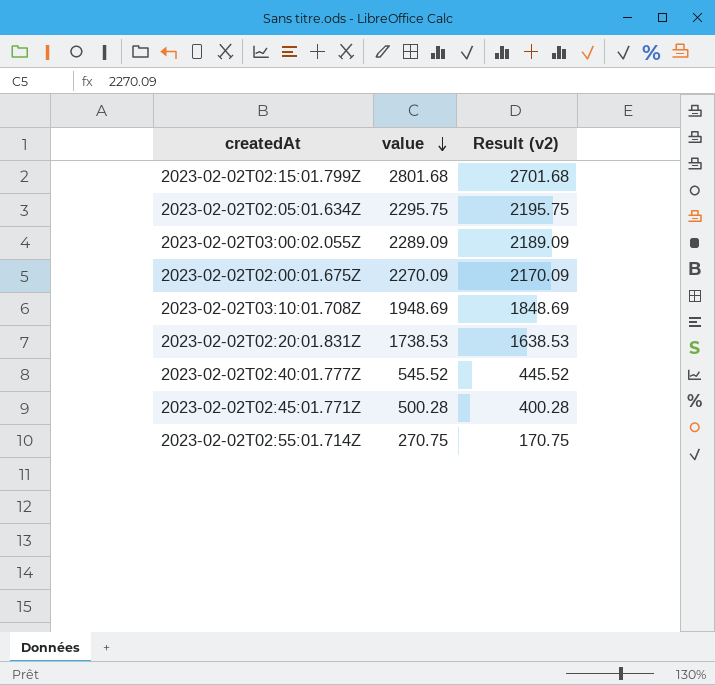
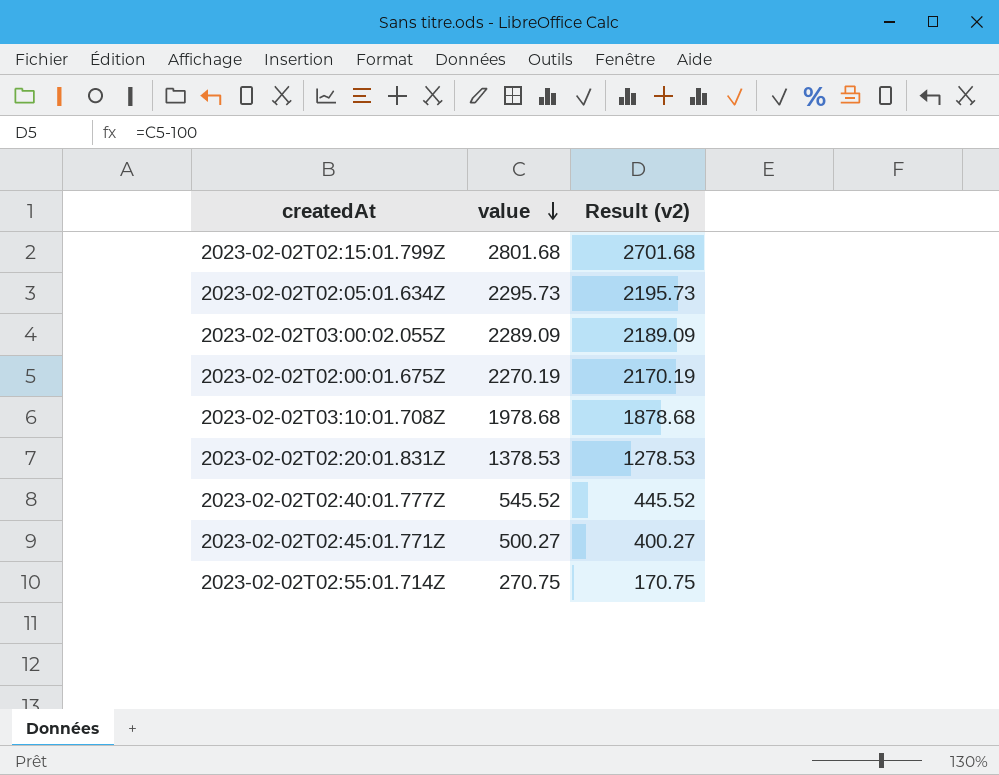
2023-02-02T02:05:01.634Z | value: 2295.75 -> 2295.73
2023-02-02T02:05:01.634Z | Result (v2): 2195.75 -> 2195.73
2023-02-02T02:00:01.675Z | value: 2270.09 -> 2270.19
2023-02-02T02:00:01.675Z | Result (v2): 2170.09 -> 2170.19
2023-02-02T03:10:01.708Z | value: 1948.69 -> 1978.68
2023-02-02T03:10:01.708Z | Result (v2): 1848.69 -> 1878.68
2023-02-02T02:20:01.831Z | value: 1738.53 -> 1378.53
2023-02-02T02:20:01.831Z | Result (v2): 1638.53 -> 1278.53
2023-02-02T02:45:01.771Z | value: 500.28 -> 500.27
2023-02-02T02:45:01.771Z | Result (v2): 400.28 -> 400.27

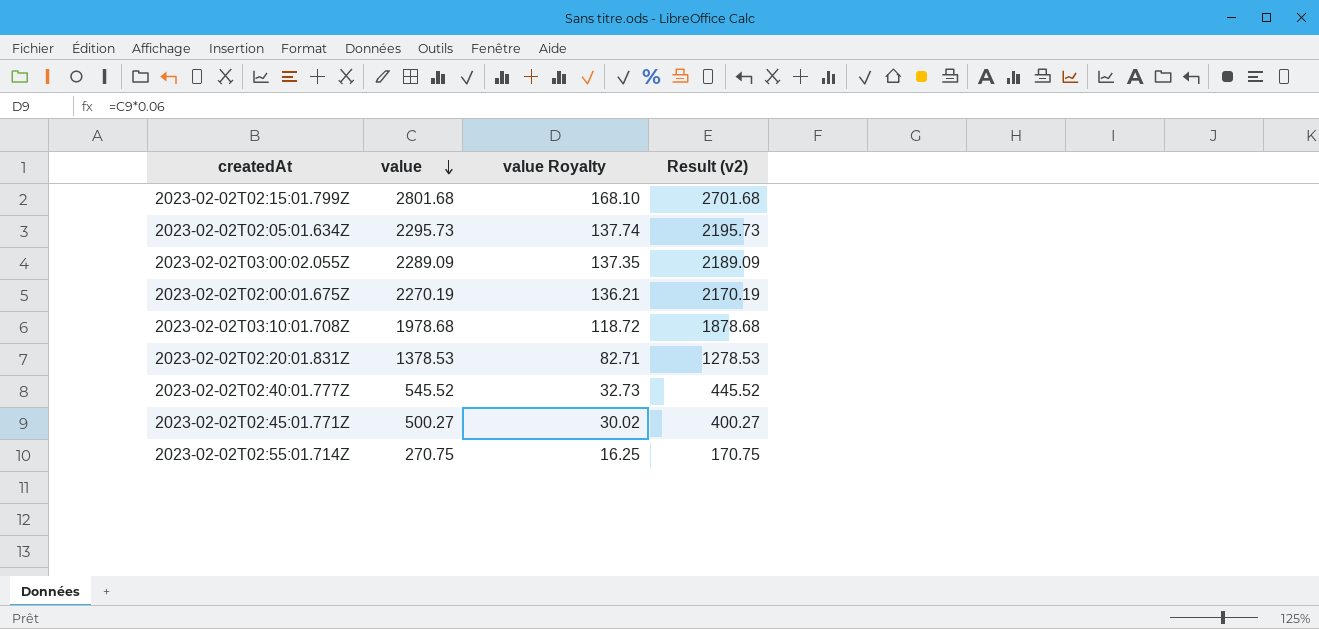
column value Royalty | formula: none -> [value] * 0.06

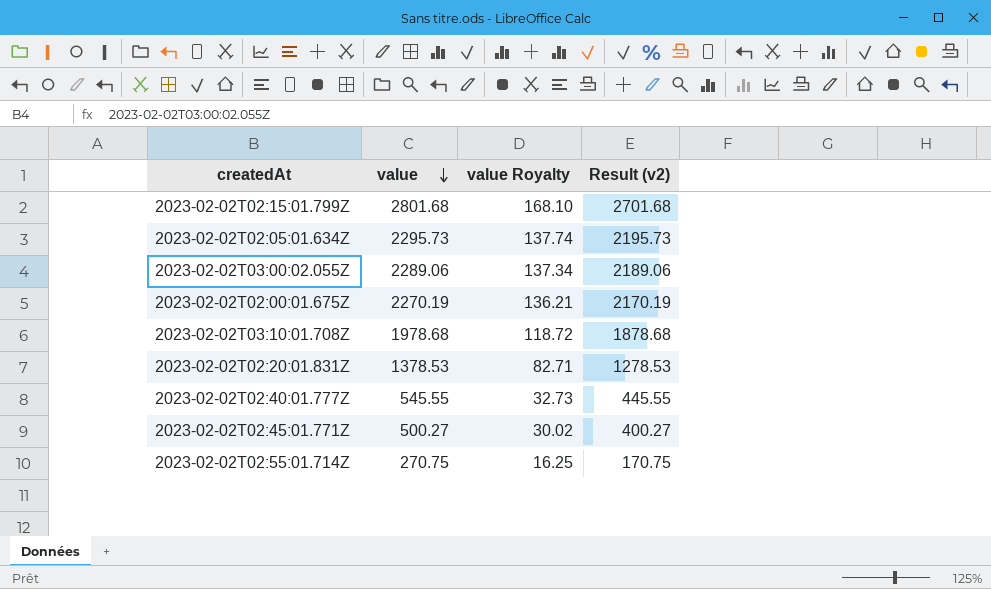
2023-02-02T03:00:02.055Z | value: 2289.09 -> 2289.06
2023-02-02T03:00:02.055Z | value Royalty: 137.35 -> 137.34
2023-02-02T03:00:02.055Z | Result (v2): 2189.09 -> 2189.06
2023-02-02T02:40:01.777Z | value: 545.52 -> 545.55
2023-02-02T02:40:01.777Z | Result (v2): 445.52 -> 445.55

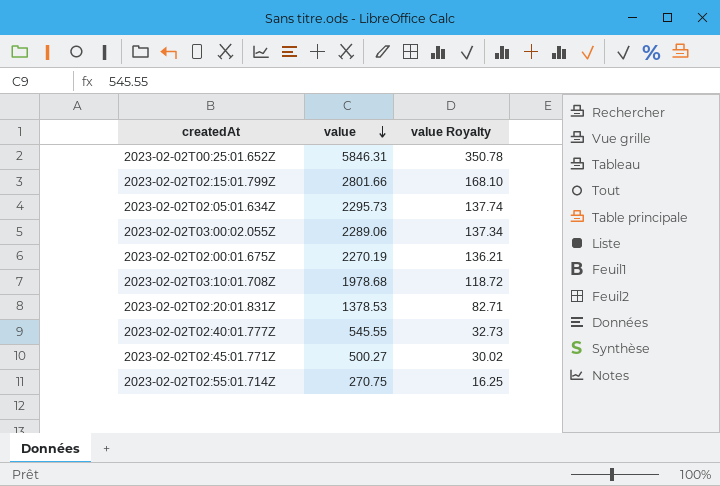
column Result (v2) | formula: [value] - 100 -> none
row 2023-02-02T00:25:01.652Z: none -> 5846.31 | 350.78
2023-02-02T02:15:01.799Z | value: 2801.68 -> 2801.66

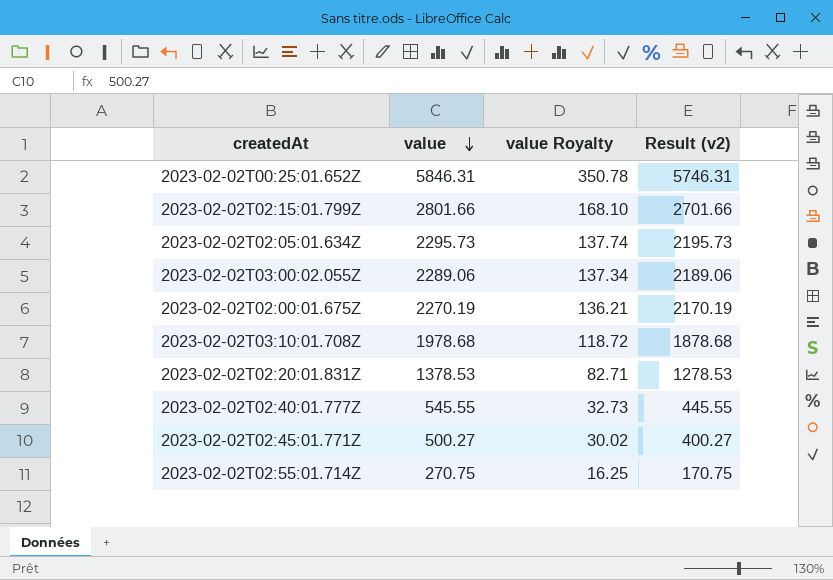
column Result (v2) | formula: none -> [value] - 100

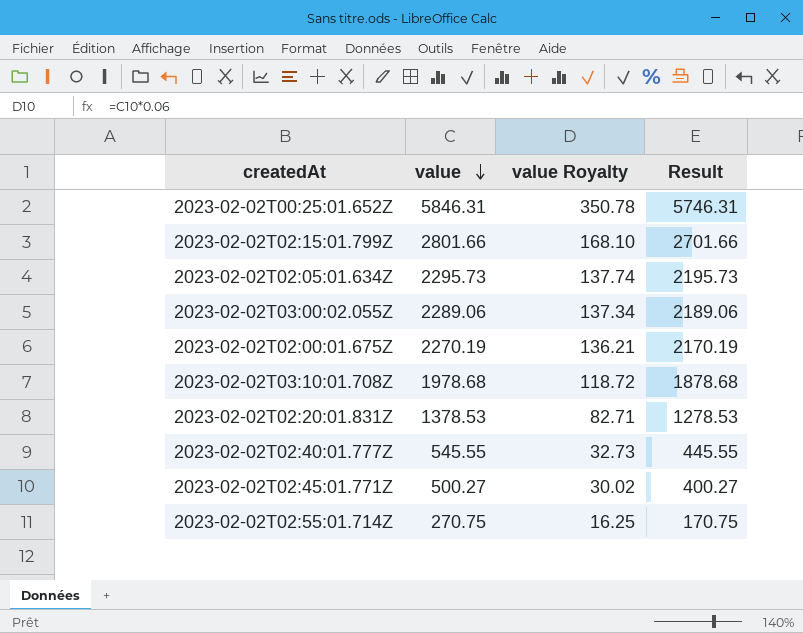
column name: Result (v2) -> Result

